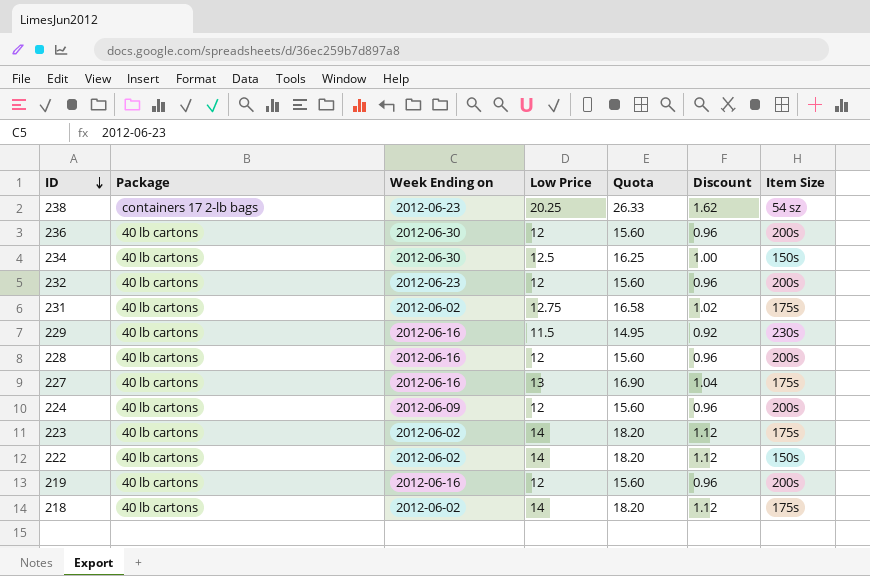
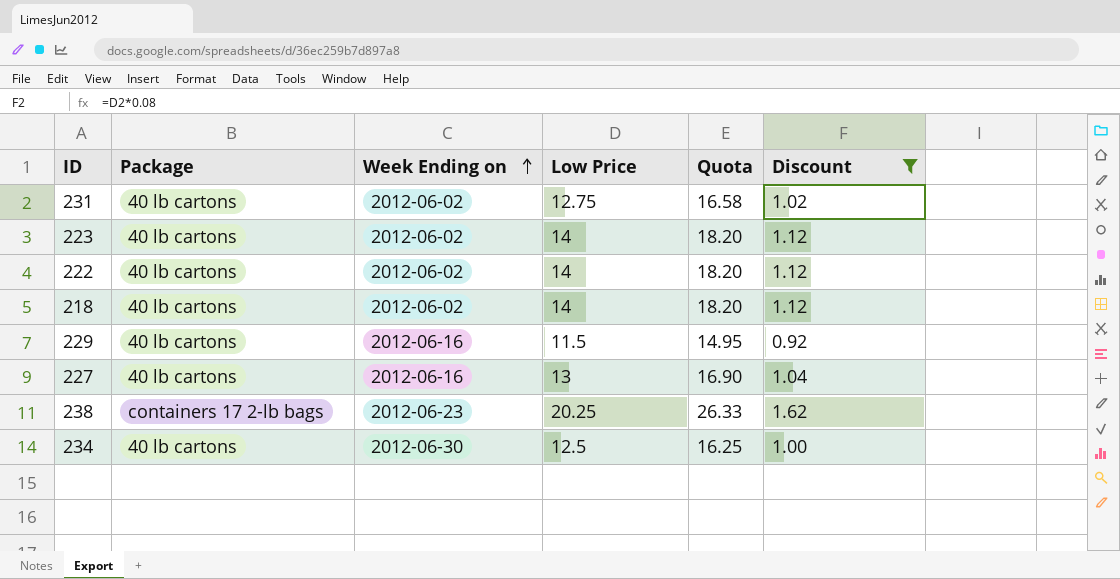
filter: none -> Discount != 0.96
row order: ID descending -> Week Ending on ascending
column Item Size | position: 7 -> none

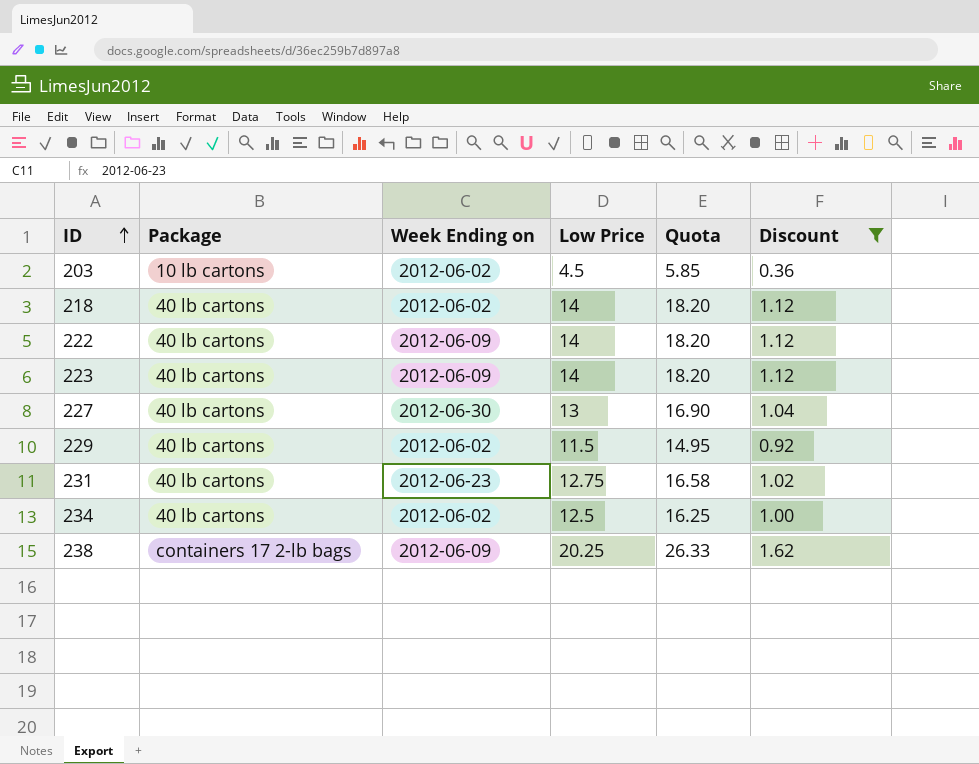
row order: Week Ending on ascending -> ID ascending
row 203: none -> 10 lb cartons | 2012-06-02 | 4.5 | 5.85 | 0.36
222 | Week Ending on: 2012-06-02 -> 2012-06-09
223 | Week Ending on: 2012-06-02 -> 2012-06-09
227 | Week Ending on: 2012-06-16 -> 2012-06-30
229 | Week Ending on: 2012-06-16 -> 2012-06-02
231 | Week Ending on: 2012-06-02 -> 2012-06-23
234 | Week Ending on: 2012-06-30 -> 2012-06-02
238 | Week Ending on: 2012-06-23 -> 2012-06-09

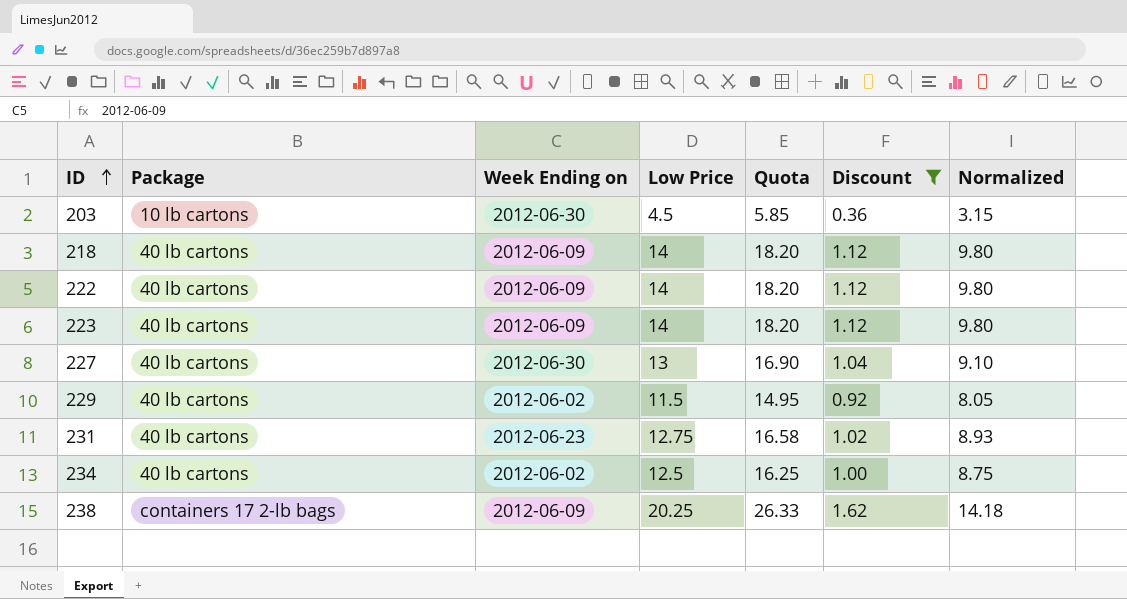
column Normalized | formula: none -> [Low Price] * 0.7
203 | Week Ending on: 2012-06-02 -> 2012-06-30
218 | Week Ending on: 2012-06-02 -> 2012-06-09

